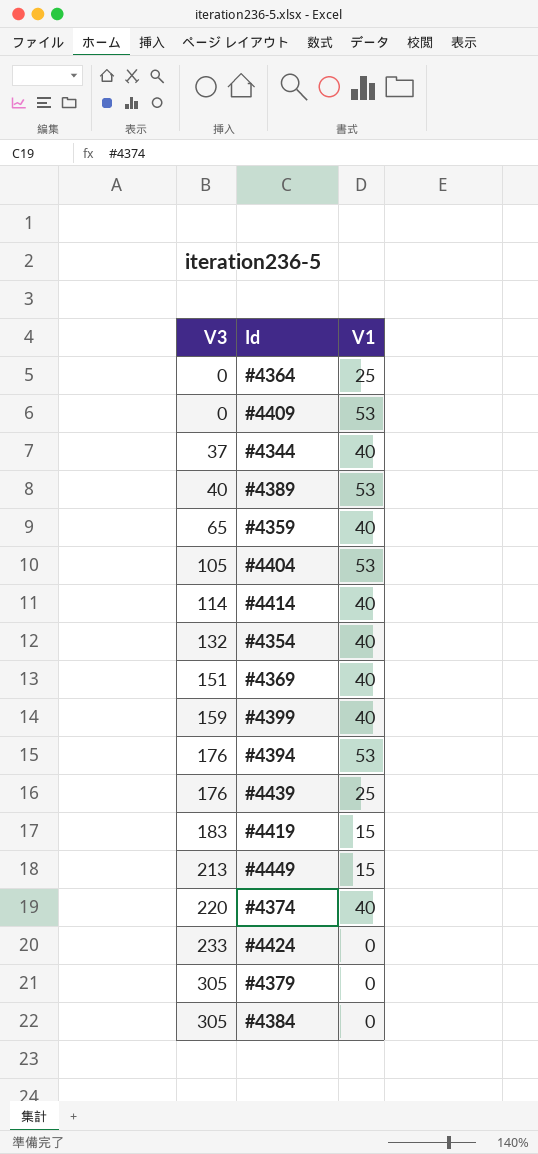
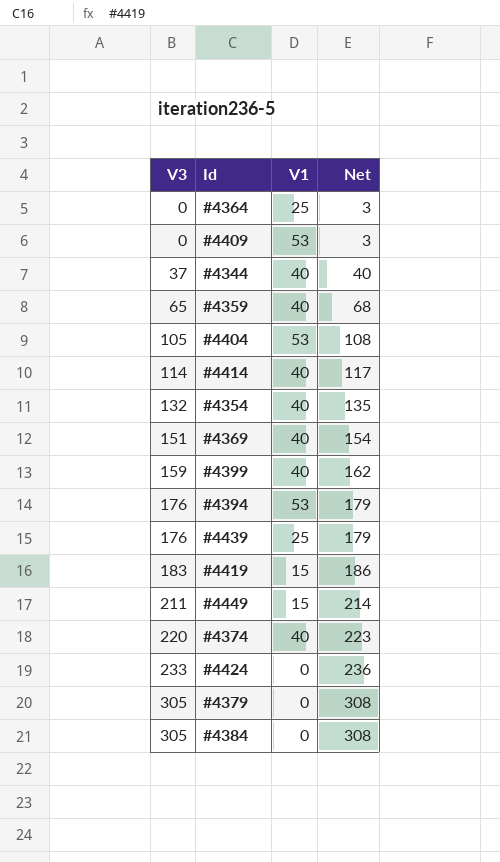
column Net | formula: none -> [V3] + 3
row #4389: 40 | 53 -> none
#4449 | V3: 213 -> 211

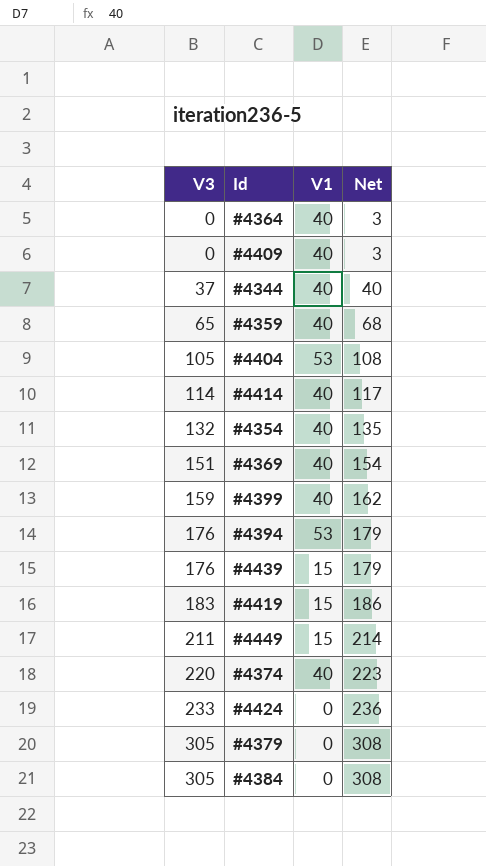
#4364 | V1: 25 -> 40
#4409 | V1: 53 -> 40
#4439 | V1: 25 -> 15

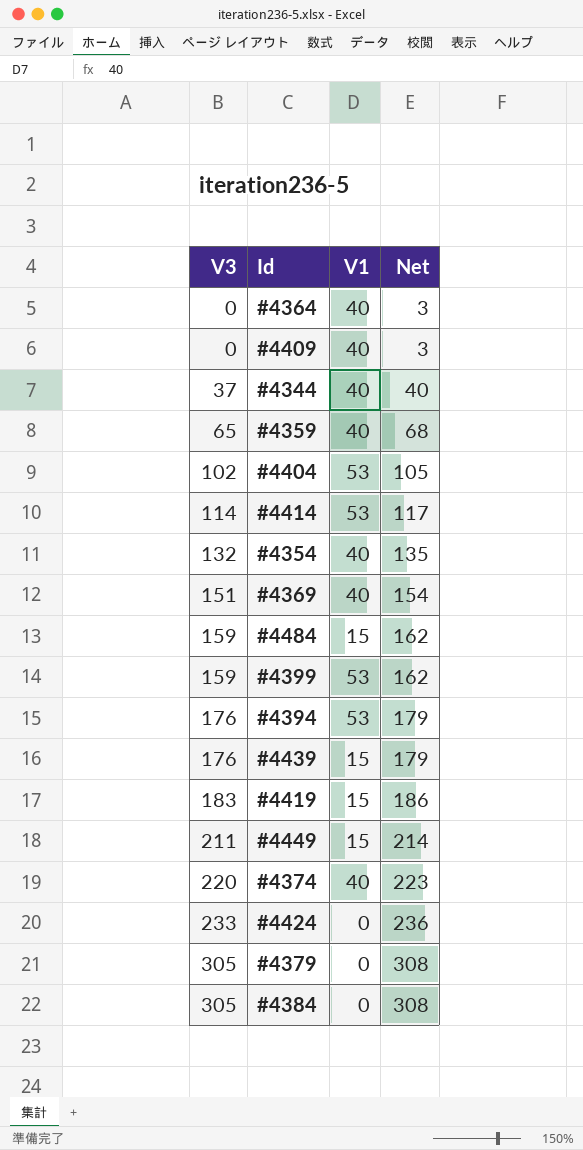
#4404 | V3: 105 -> 102
#4404 | Net: 108 -> 105
#4414 | V1: 40 -> 53
row #4484: none -> 159 | 15 | 162
#4399 | V1: 40 -> 53

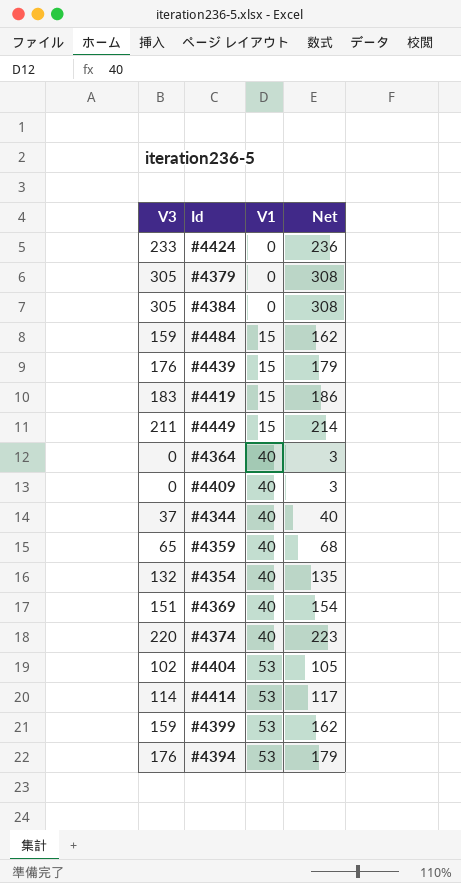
row order: V3 ascending -> V1 ascending

